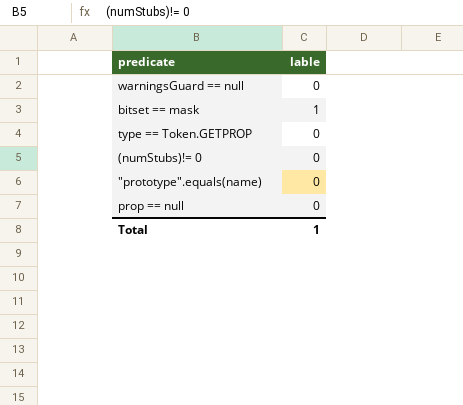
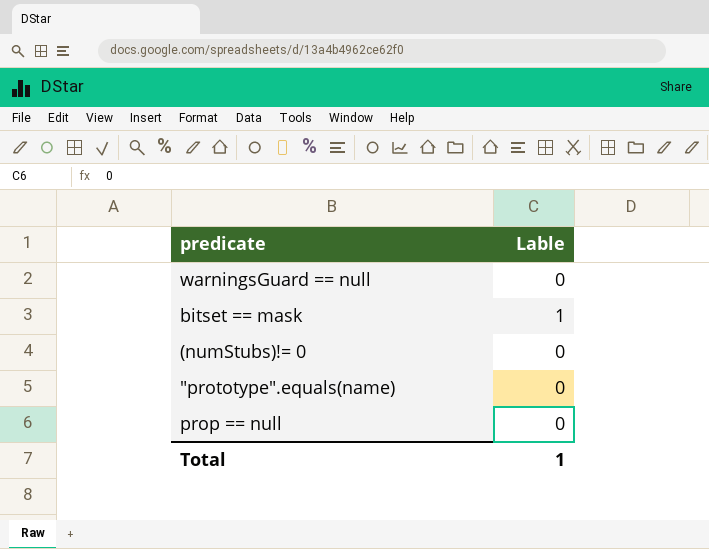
column name: lable -> Lable
row type == Token.GETPROP: 0 -> none

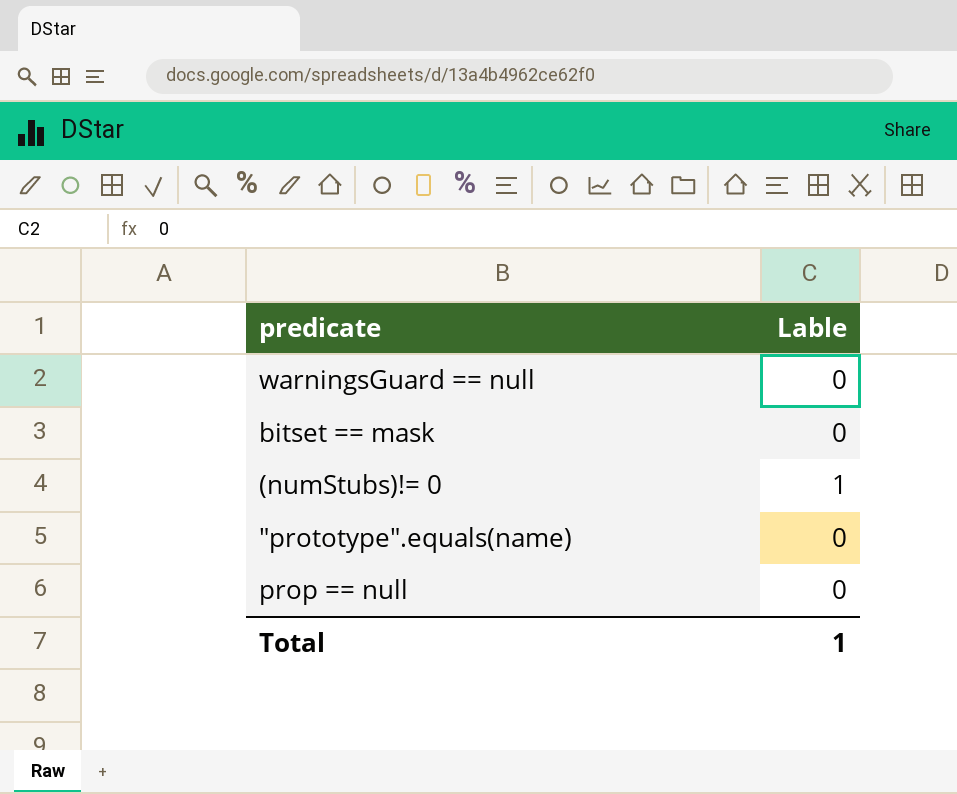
bitset == mask | Lable: 1 -> 0
(numStubs)!= 0 | Lable: 0 -> 1

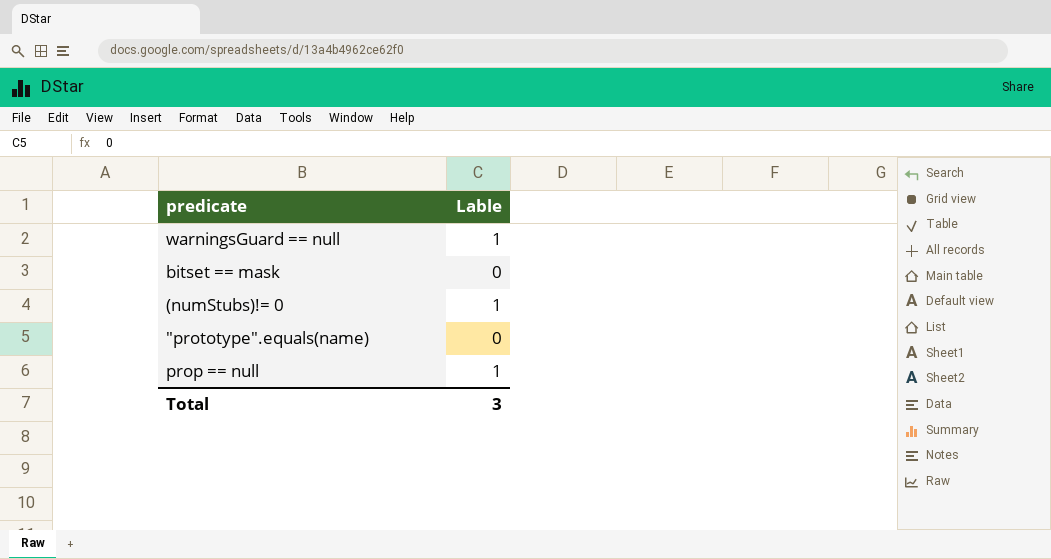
warningsGuard == null | Lable: 0 -> 1
prop == null | Lable: 0 -> 1
Total | Lable: 1 -> 3

